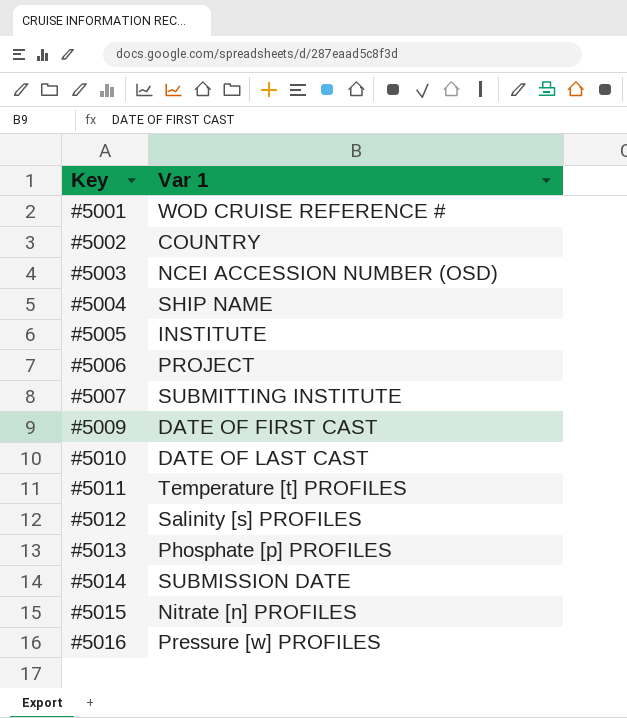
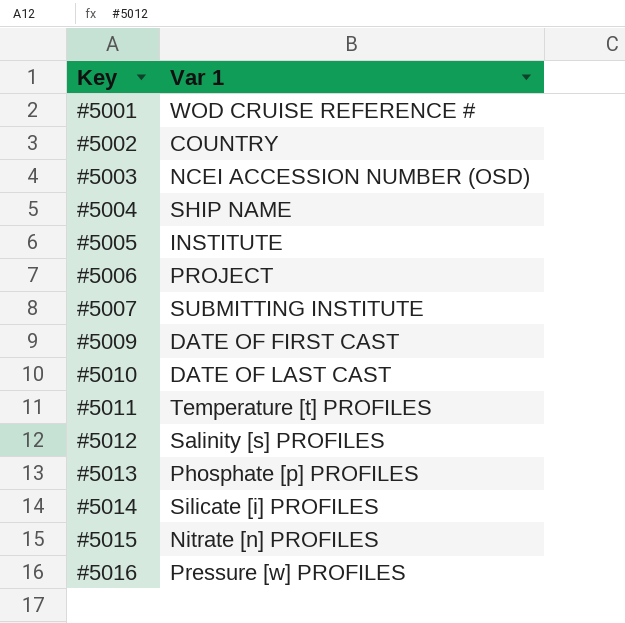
#5014 | Var 1: SUBMISSION DATE -> Silicate [i] PROFILES

